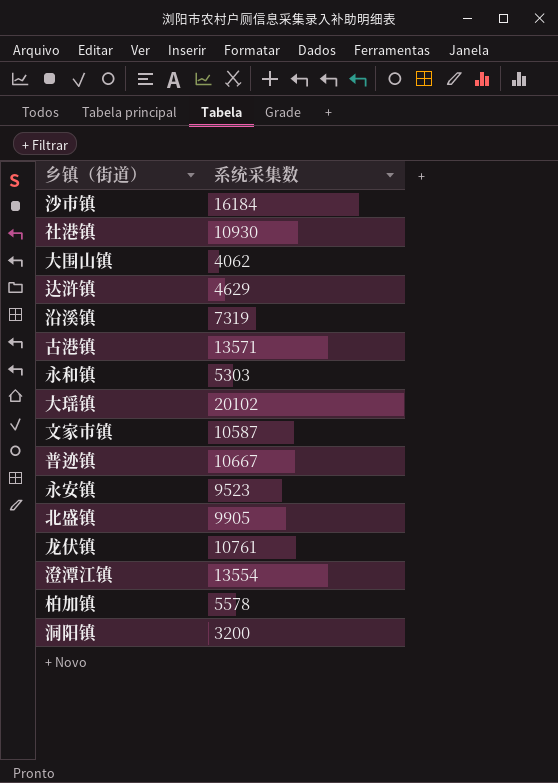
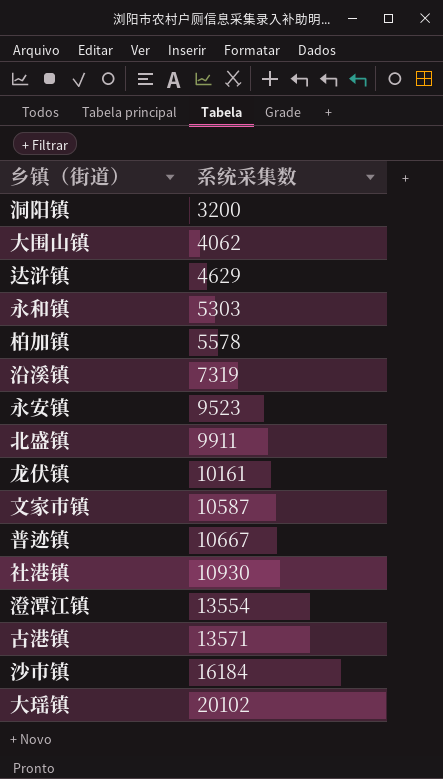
row order: none -> 系统采集数 ascending
北盛镇 | 系统采集数: 9905 -> 9911
龙伏镇 | 系统采集数: 10761 -> 10161

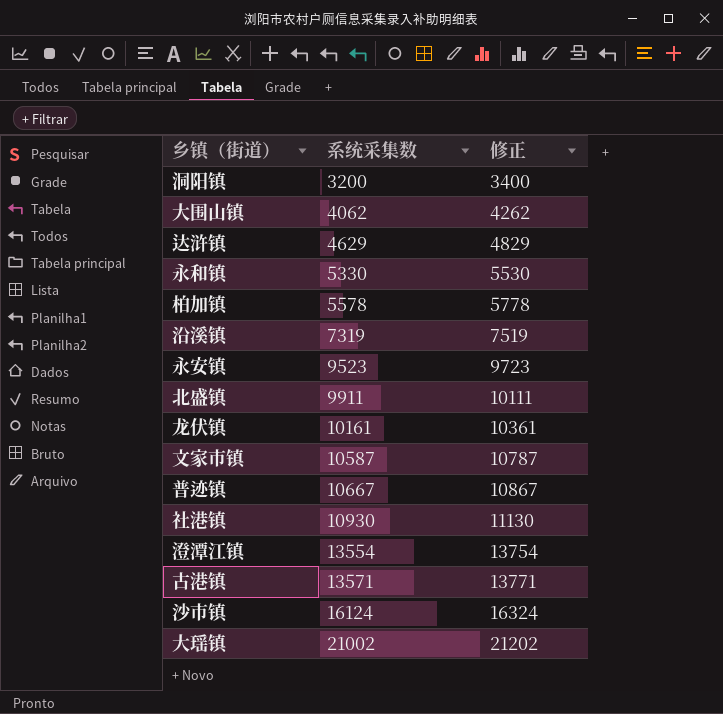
column 修正 | formula: none -> [系统采集数] + 200
永和镇 | 系统采集数: 5303 -> 5330
沙市镇 | 系统采集数: 16184 -> 16124
大瑶镇 | 系统采集数: 20102 -> 21002

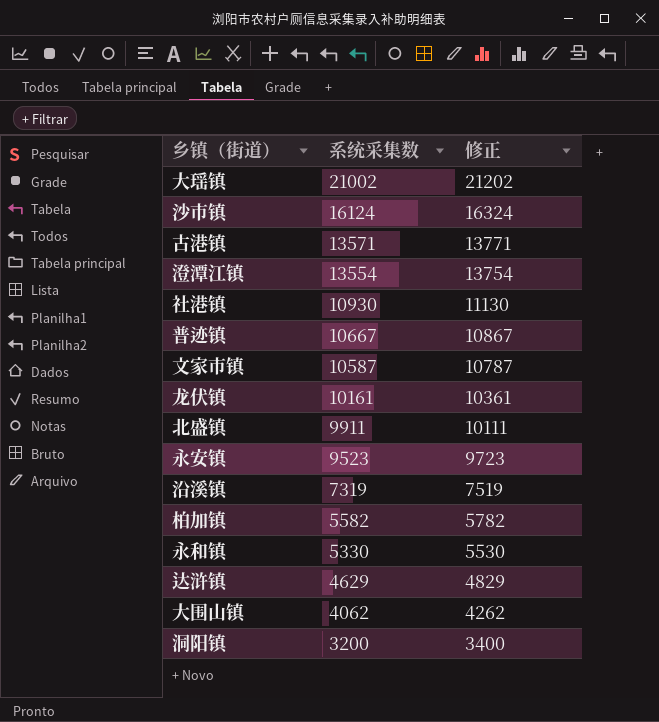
row order: 系统采集数 ascending -> 系统采集数 descending
柏加镇 | 系统采集数: 5578 -> 5582
柏加镇 | 修正: 5778 -> 5782

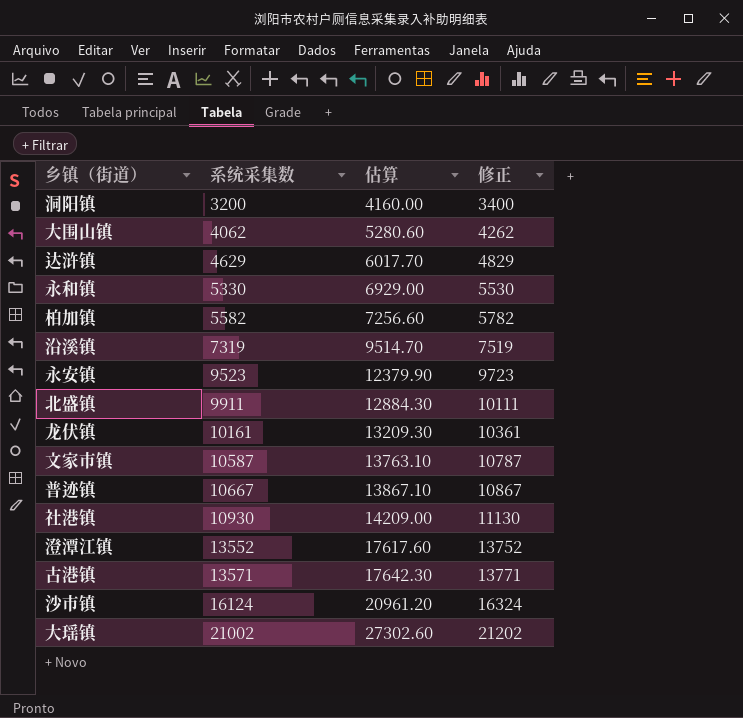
row order: 系统采集数 descending -> 系统采集数 ascending
column 估算 | formula: none -> [系统采集数] * 1.3
澄潭江镇 | 系统采集数: 13554 -> 13552
澄潭江镇 | 修正: 13754 -> 13752

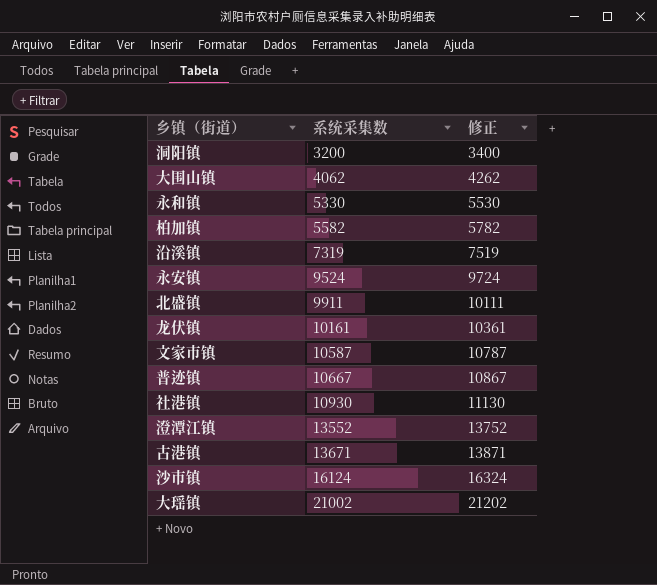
column 估算 | formula: [系统采集数] * 1.3 -> none
row 达浒镇: 4629 | 6017.70 | 4829 -> none
永安镇 | 系统采集数: 9523 -> 9524
永安镇 | 修正: 9723 -> 9724
古港镇 | 系统采集数: 13571 -> 13671
古港镇 | 修正: 13771 -> 13871

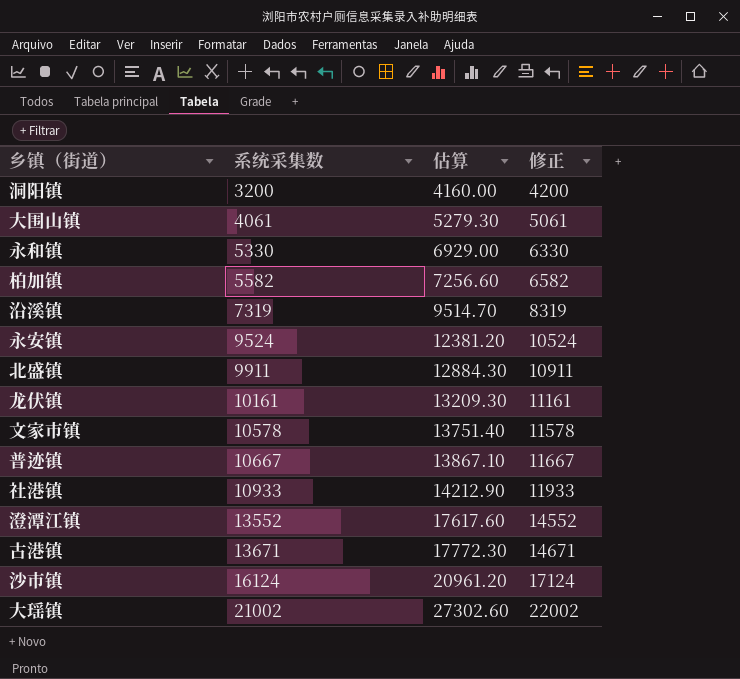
column 估算 | formula: none -> [系统采集数] * 1.3
column 修正 | formula: [系统采集数] + 200 -> [系统采集数] + 1000
大围山镇 | 系统采集数: 4062 -> 4061
文家市镇 | 系统采集数: 10587 -> 10578
社港镇 | 系统采集数: 10930 -> 10933

